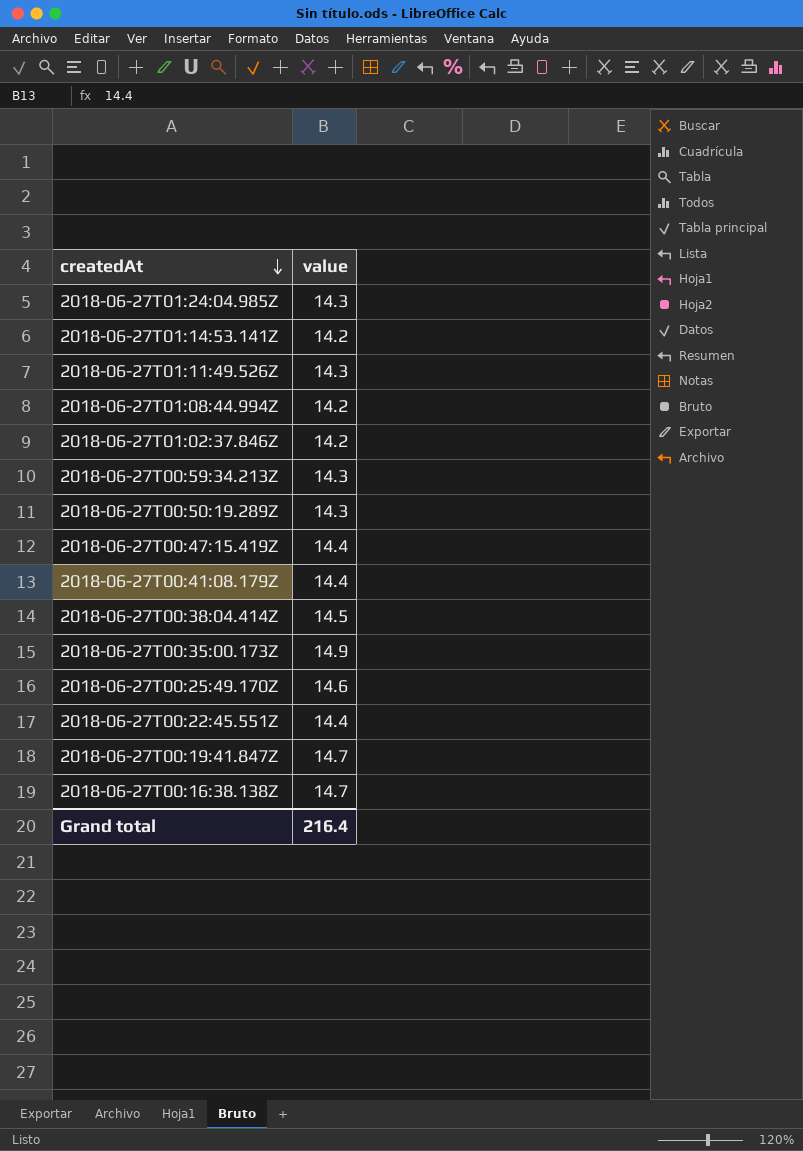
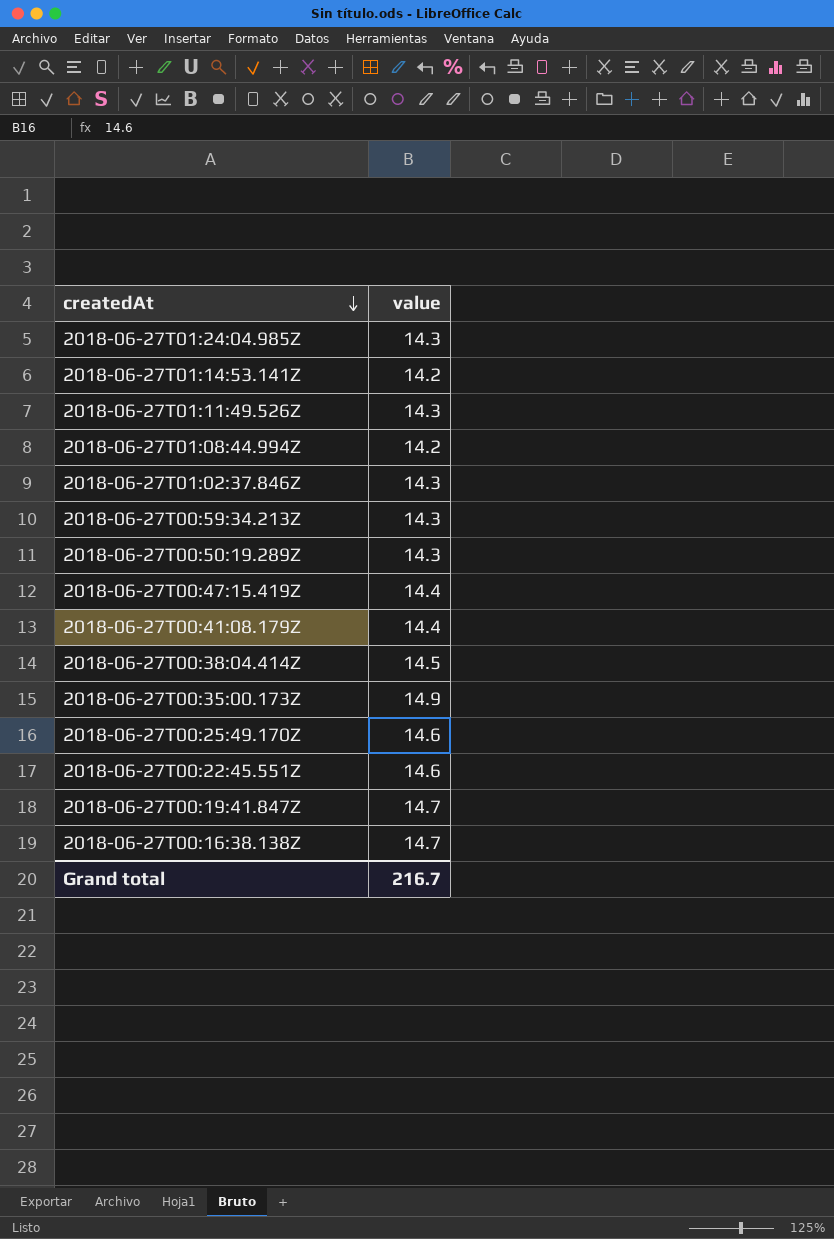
2018-06-27T01:02:37.846Z | value: 14.2 -> 14.3
2018-06-27T00:22:45.551Z | value: 14.4 -> 14.6
Grand total | value: 216.4 -> 216.7

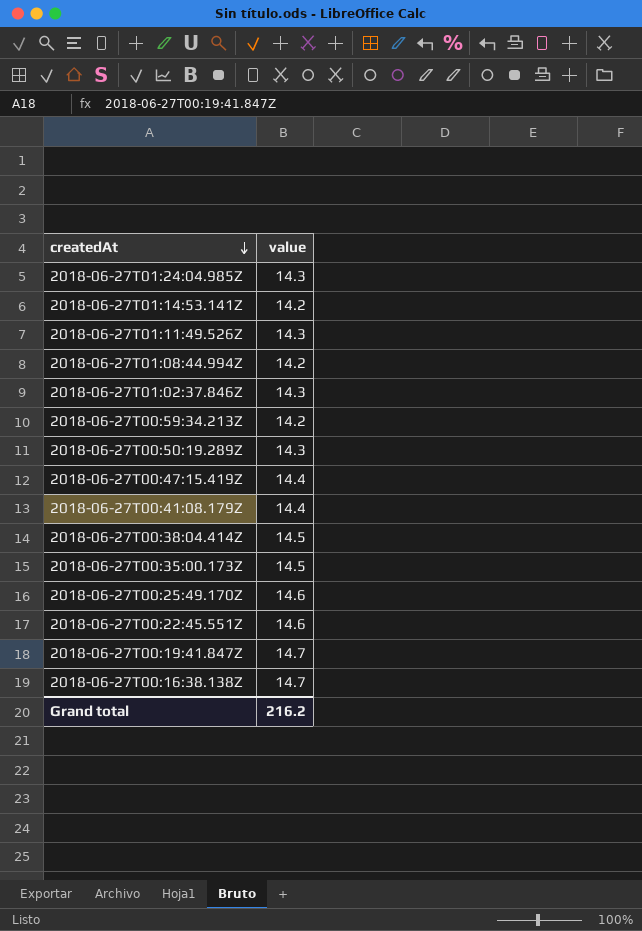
2018-06-27T00:59:34.213Z | value: 14.3 -> 14.2
2018-06-27T00:35:00.173Z | value: 14.9 -> 14.5
Grand total | value: 216.7 -> 216.2

